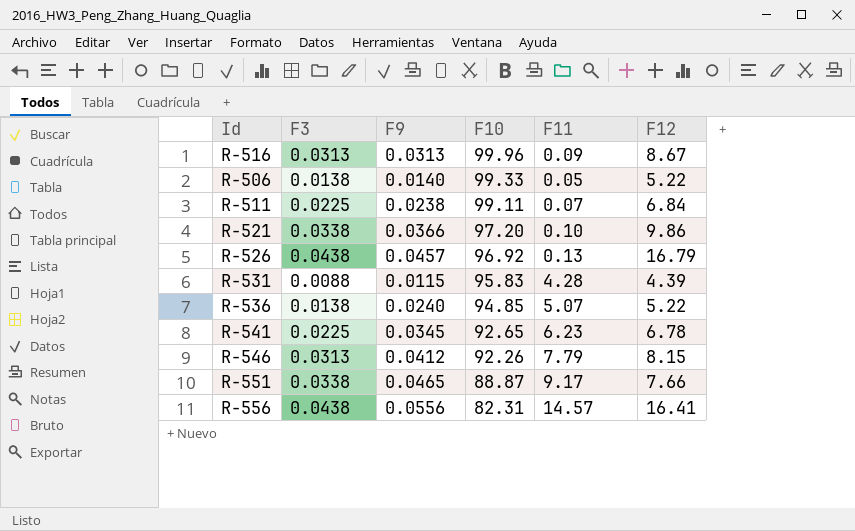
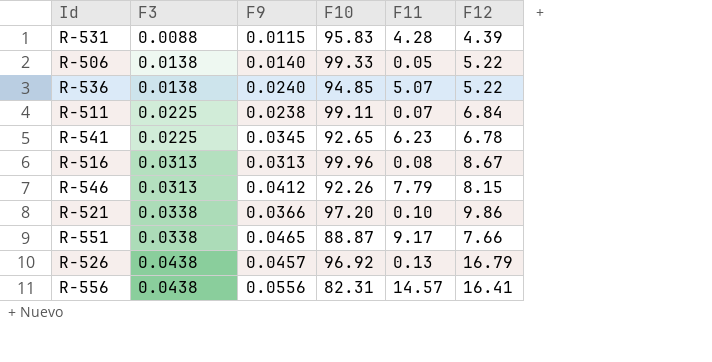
row order: F10 descending -> F3 ascending
R-516 | F11: 0.09 -> 0.08

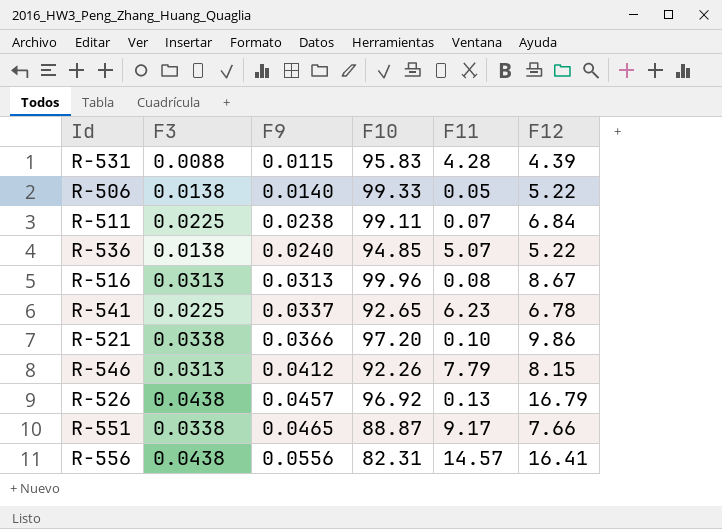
row order: F3 ascending -> F9 ascending
R-541 | F9: 0.0345 -> 0.0337

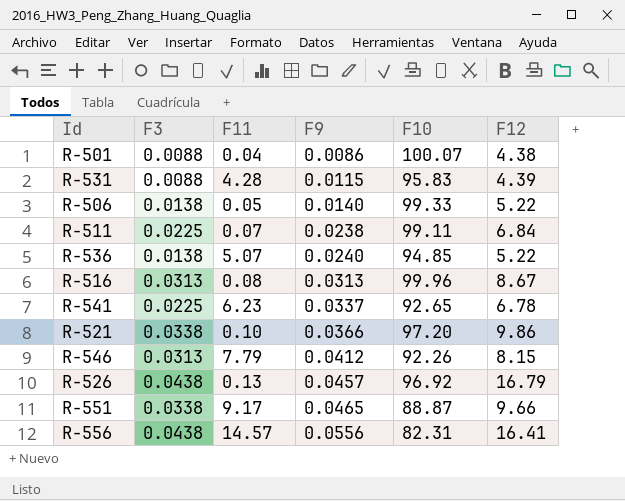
column F11 | position: 5 -> 3
row R-501: none -> 0.0088 | 0.04 | 0.0086 | 100.07 | 4.38
R-551 | F12: 7.66 -> 9.66

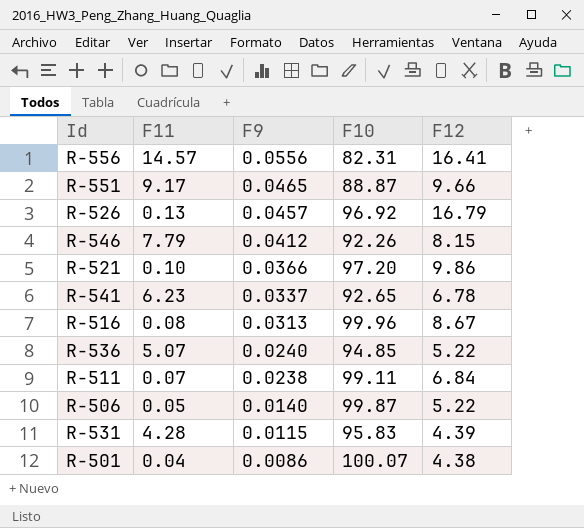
row order: F9 ascending -> F9 descending
column F3 | position: 2 -> none
R-506 | F10: 99.33 -> 99.87

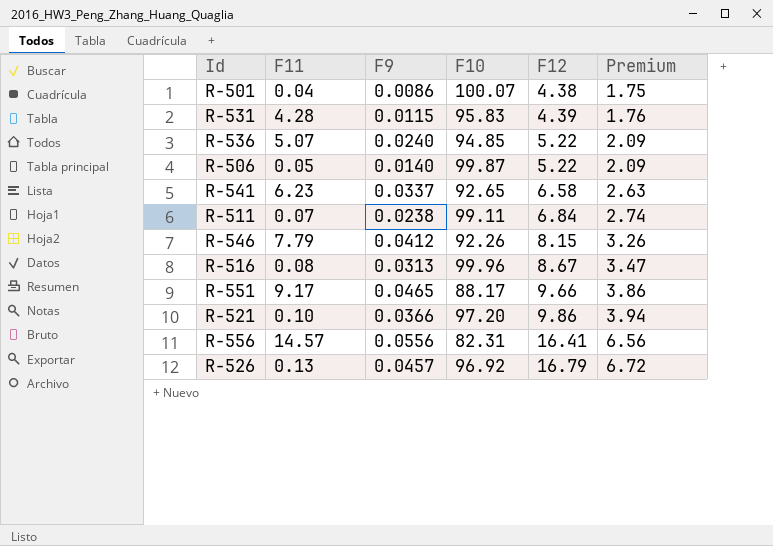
row order: F9 descending -> F12 ascending
column Premium | formula: none -> [F12] * 0.4
R-541 | F12: 6.78 -> 6.58
R-551 | F10: 88.87 -> 88.17

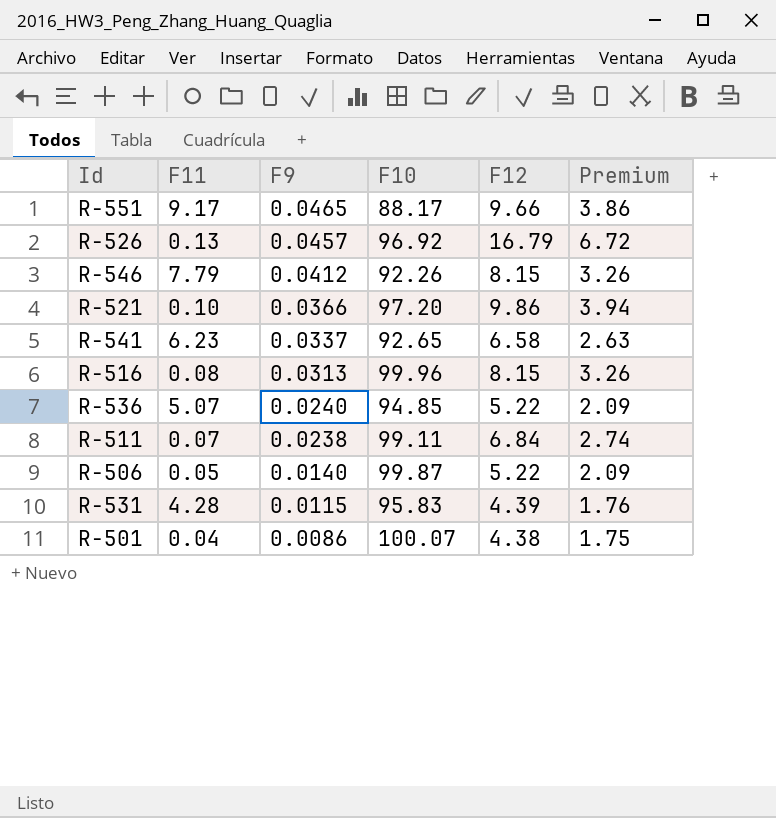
row order: F12 ascending -> F9 descending
row R-556: 14.57 | 0.0556 | 82.31 | 16.41 | 6.56 -> none
R-516 | F12: 8.67 -> 8.15
R-516 | Premium: 3.47 -> 3.26

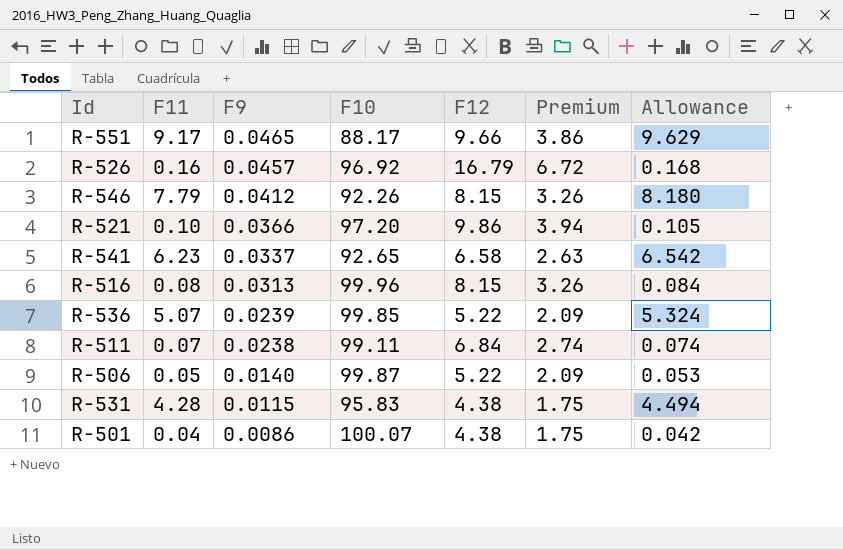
column Allowance | formula: none -> [F11] * 1.05
R-526 | F11: 0.13 -> 0.16
R-536 | F9: 0.0240 -> 0.0239
R-536 | F10: 94.85 -> 99.85
R-531 | F12: 4.39 -> 4.38
R-531 | Premium: 1.76 -> 1.75

